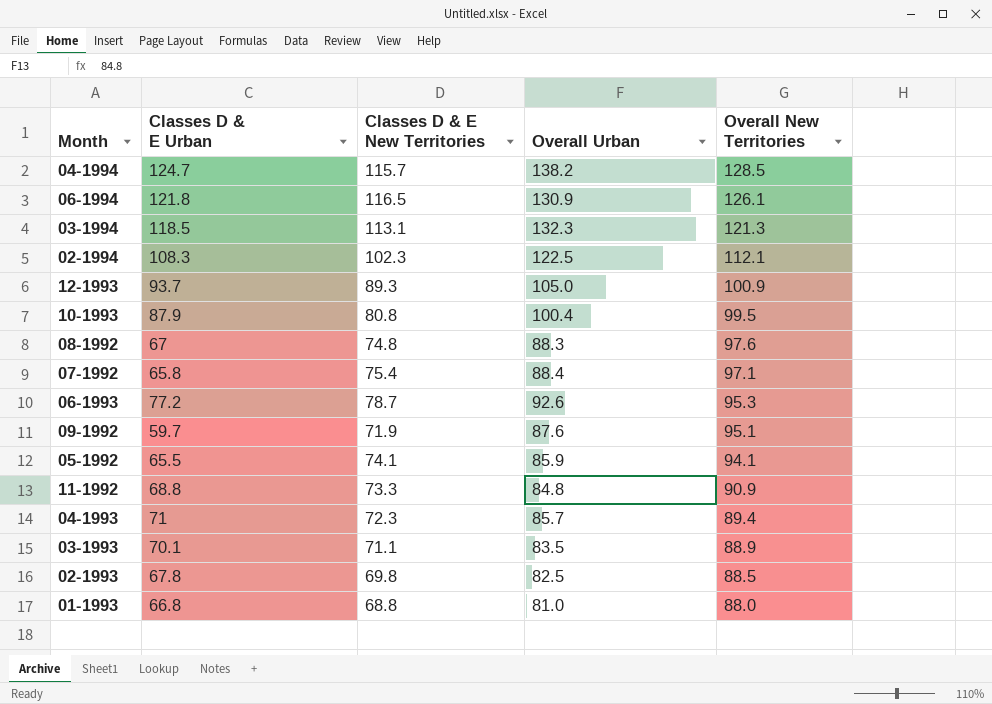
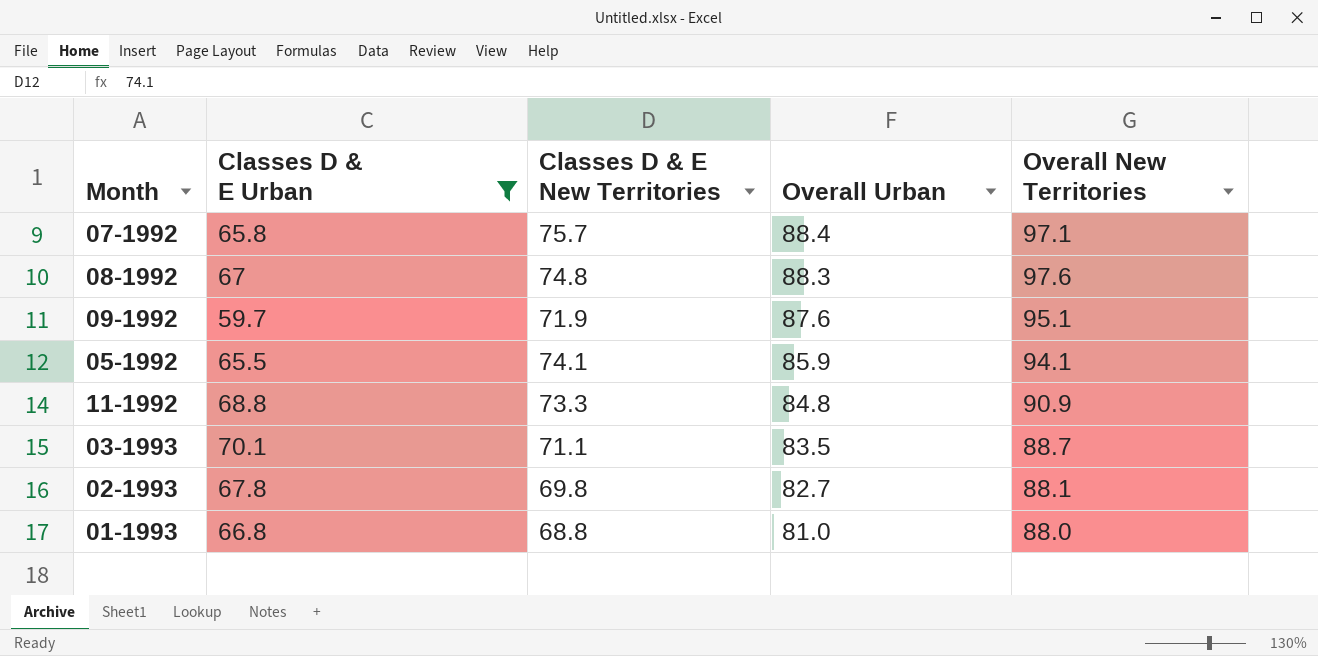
filter: none -> Classes D & E Urban <= 70.1
row order: Overall New Territories descending -> Overall Urban descending
07-1992 | Classes D & E New Territories: 75.4 -> 75.7
03-1993 | Overall New Territories: 88.9 -> 88.7
02-1993 | Overall Urban: 82.5 -> 82.7
02-1993 | Overall New Territories: 88.5 -> 88.1

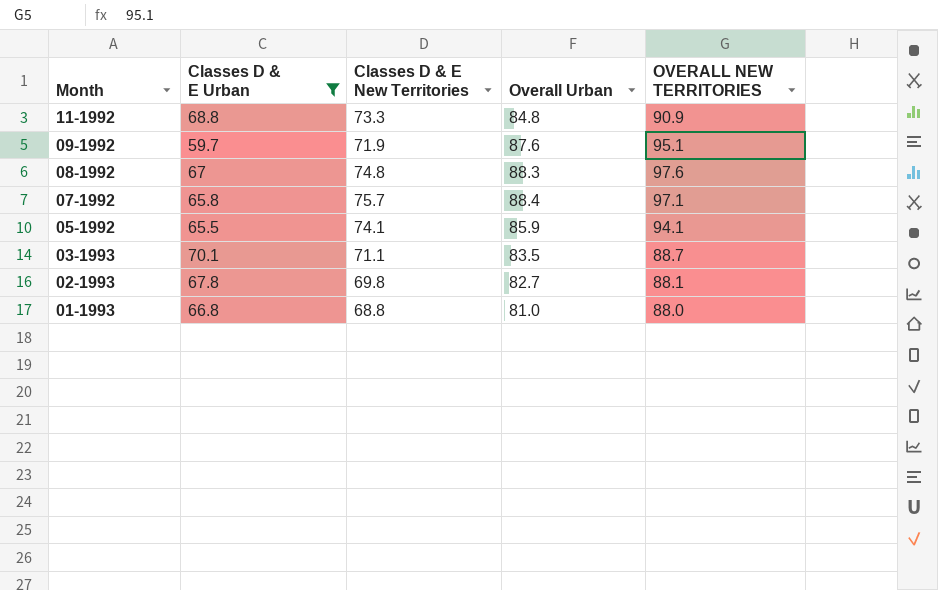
row order: Overall Urban descending -> Month descending
column name: Overall New Territories -> OVERALL NEW TERRITORIES

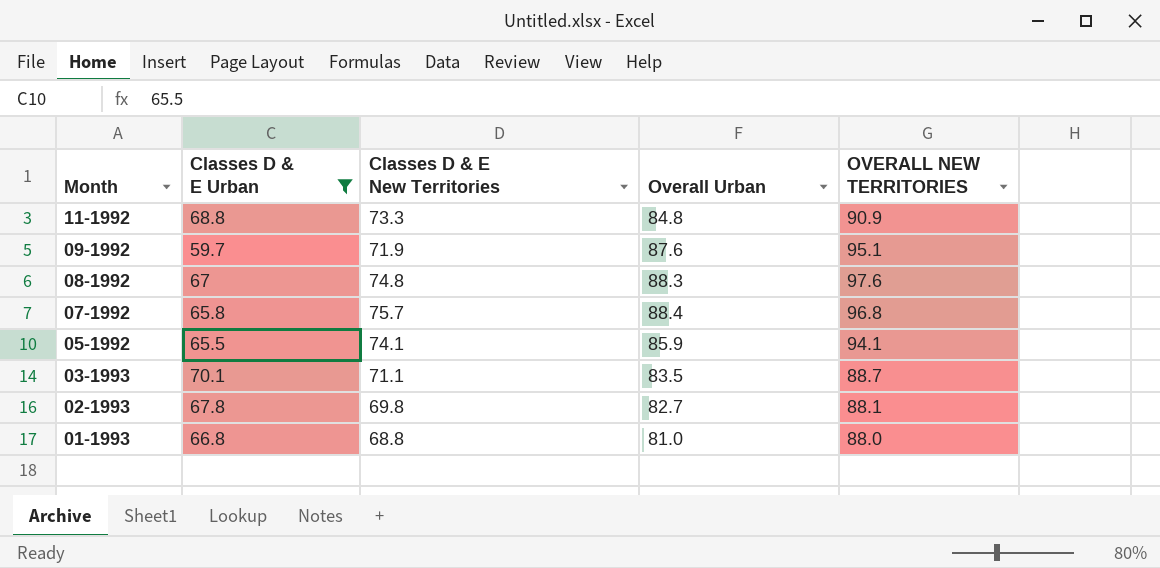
07-1992 | OVERALL NEW TERRITORIES: 97.1 -> 96.8

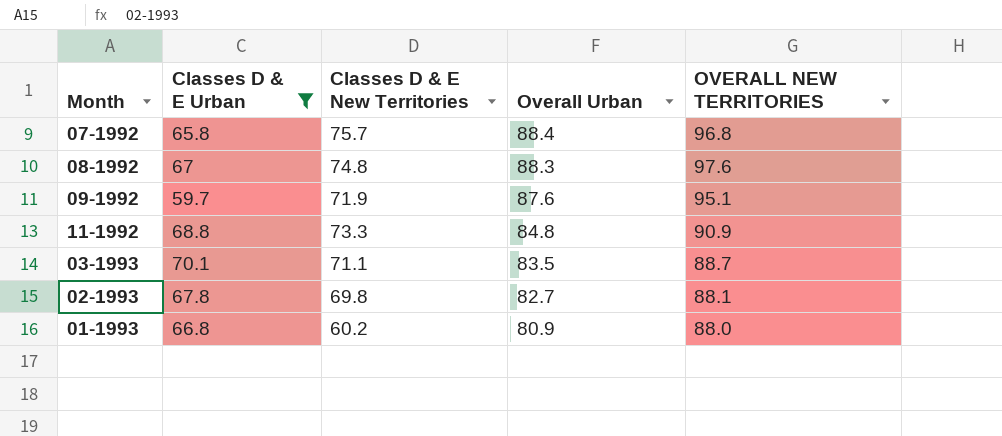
row order: Month descending -> Overall Urban descending
row 05-1992: 65.5 | 74.1 | 85.9 | 94.1 -> none
01-1993 | Classes D & E New Territories: 68.8 -> 60.2
01-1993 | Overall Urban: 81.0 -> 80.9

